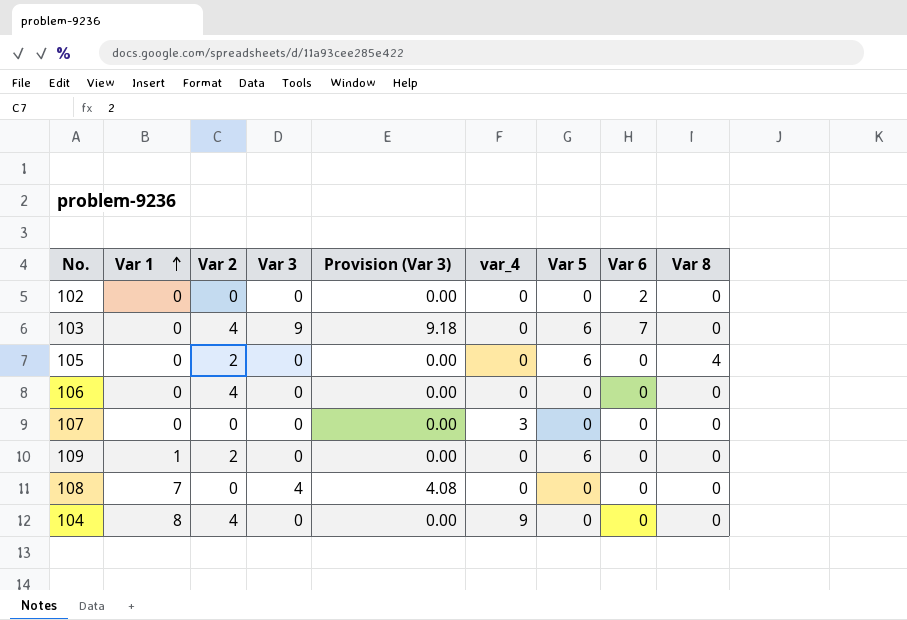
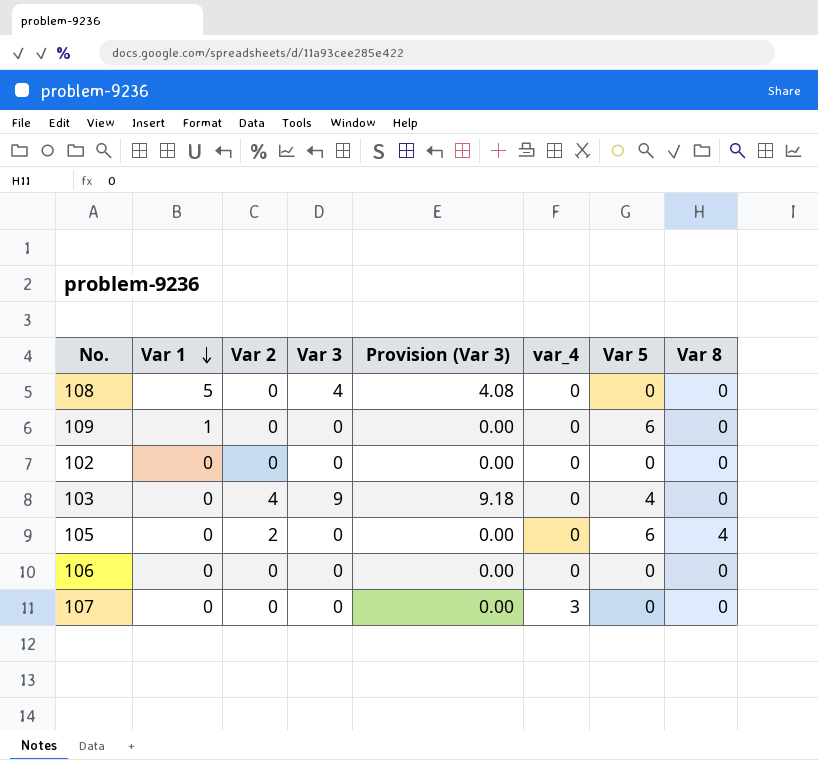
row order: Var 1 ascending -> Var 1 descending
column Var 6 | position: 8 -> none
row 104: 8 | 4 | 0 | 0.00 | 9 | 0 | 0 | 0 -> none
108 | Var 1: 7 -> 5
109 | Var 2: 2 -> 0
103 | Var 5: 6 -> 4
106 | Var 2: 4 -> 0

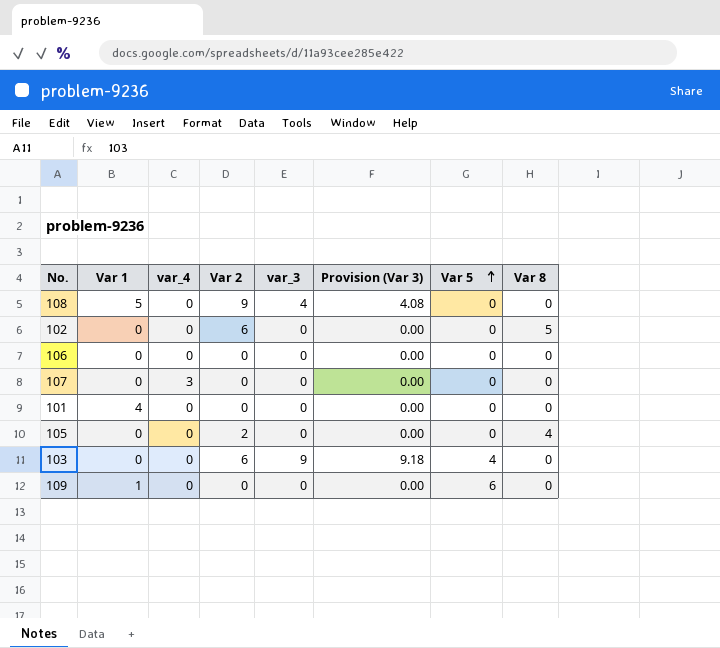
row order: Var 1 descending -> Var 5 ascending
column var_4 | position: 6 -> 3
column name: Var 3 -> var_3
108 | Var 2: 0 -> 9
102 | Var 2: 0 -> 6
102 | Var 8: 0 -> 5
row 101: none -> 4 | 0 | 0 | 0 | 0.00 | 0 | 0
105 | Var 5: 6 -> 0
103 | Var 2: 4 -> 6

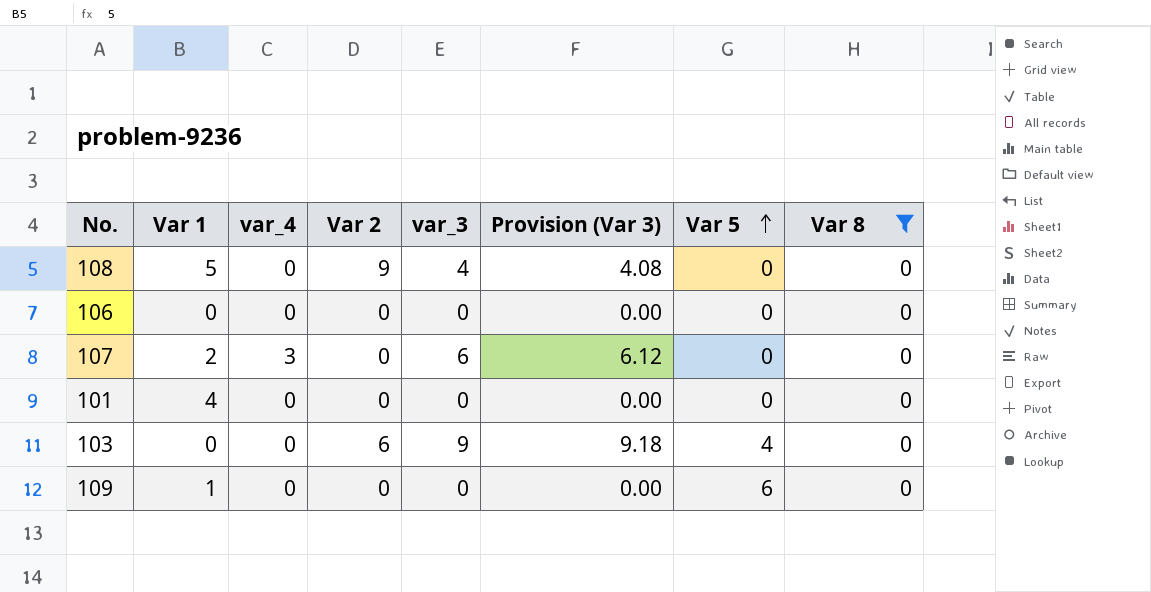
filter: none -> Var 8 = 0
107 | Var 1: 0 -> 2
107 | var_3: 0 -> 6
107 | Provision (Var 3): 0.00 -> 6.12

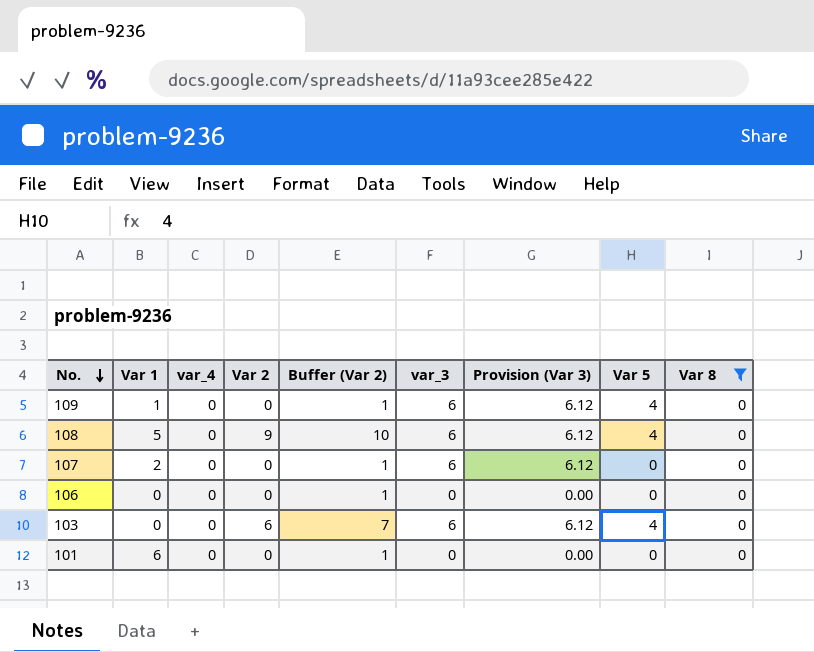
row order: Var 5 ascending -> No. descending
column Buffer (Var 2) | formula: none -> [Var 2] + 1
109 | var_3: 0 -> 6
109 | Provision (Var 3): 0.00 -> 6.12
109 | Var 5: 6 -> 4
108 | var_3: 4 -> 6
108 | Provision (Var 3): 4.08 -> 6.12
108 | Var 5: 0 -> 4
107 | var_4: 3 -> 0
103 | var_3: 9 -> 6
103 | Provision (Var 3): 9.18 -> 6.12
101 | Var 1: 4 -> 6

